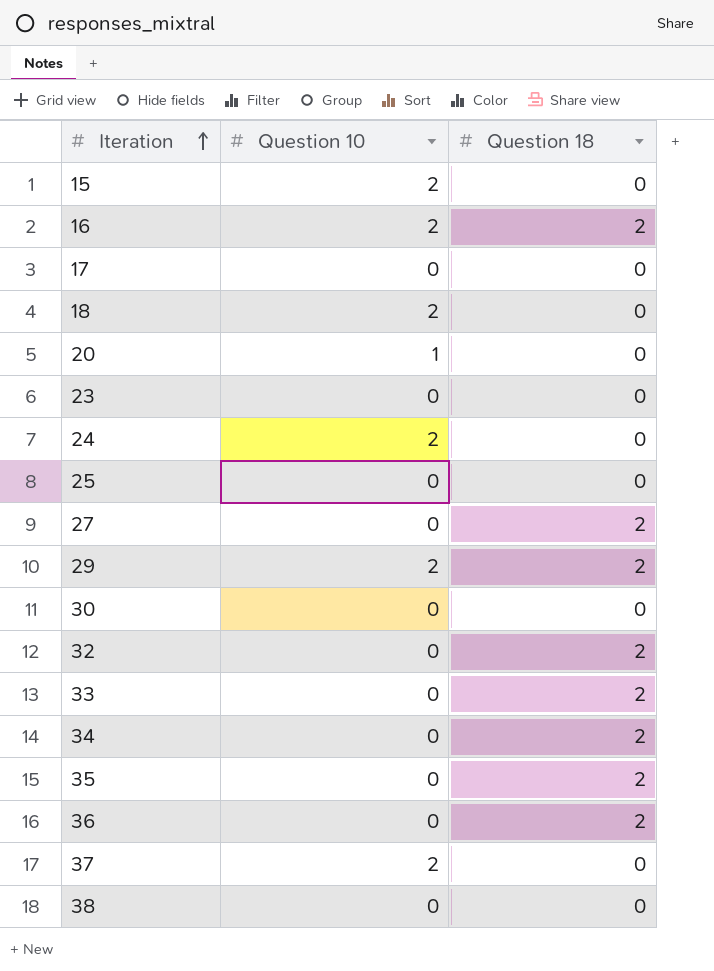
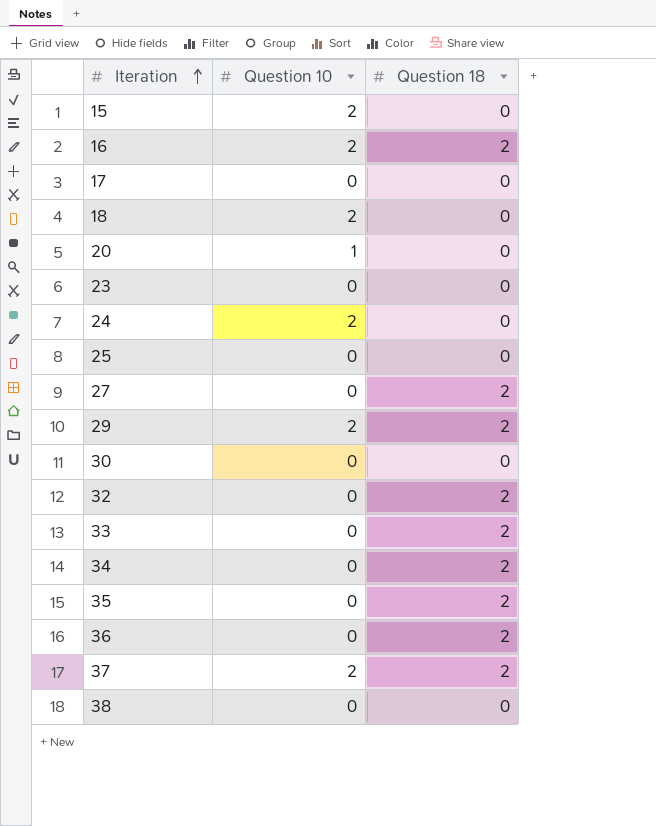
37 | Question 18: 0 -> 2

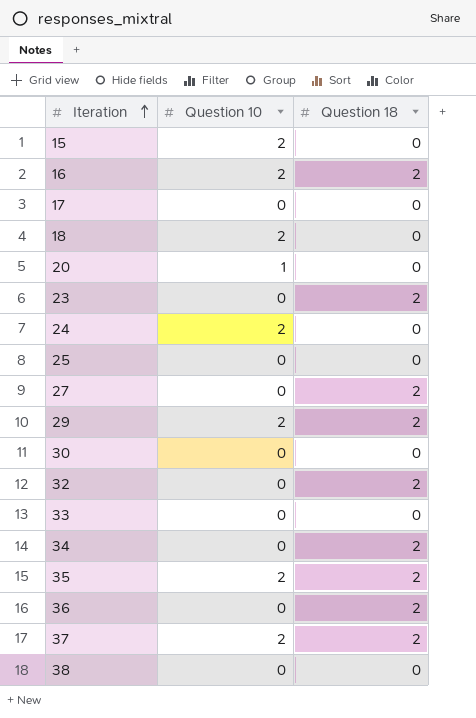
23 | Question 18: 0 -> 2
33 | Question 18: 2 -> 0
35 | Question 10: 0 -> 2

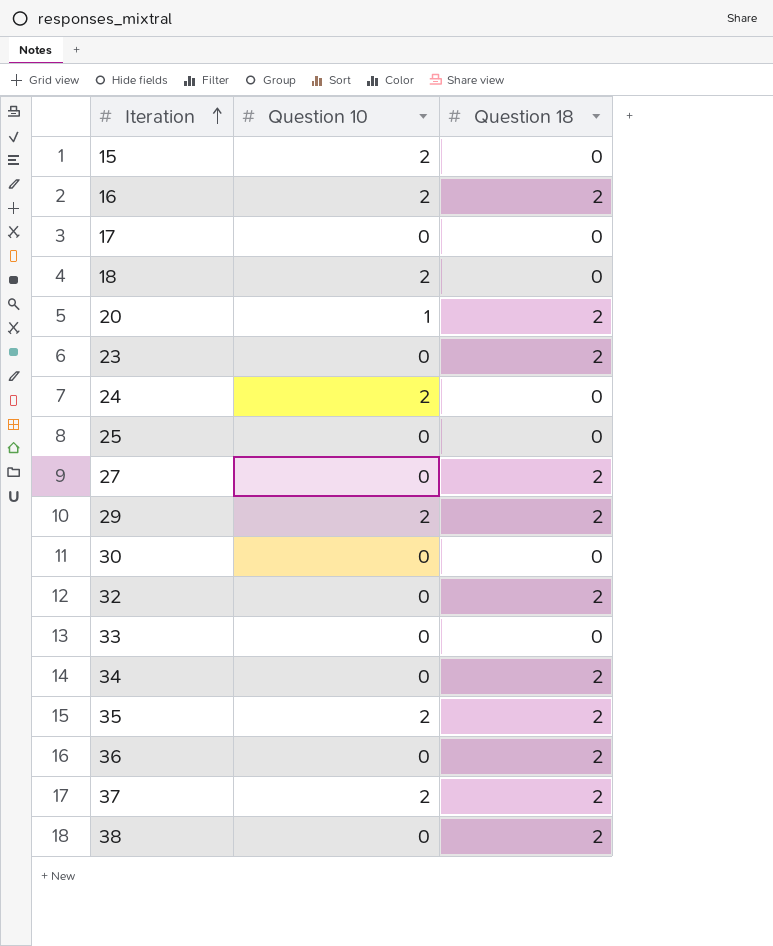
20 | Question 18: 0 -> 2
38 | Question 18: 0 -> 2

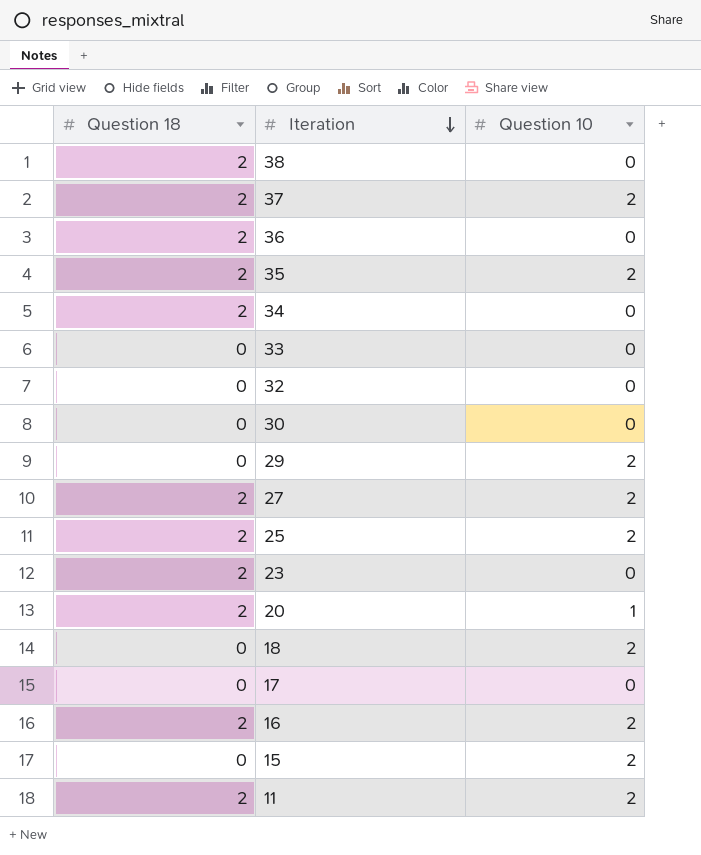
row order: Iteration ascending -> Iteration descending
column Question 18 | position: 3 -> 1
row 24: 2 | 0 -> none
32 | Question 18: 2 -> 0
29 | Question 18: 2 -> 0
27 | Question 10: 0 -> 2
25 | Question 18: 0 -> 2
25 | Question 10: 0 -> 2
row 11: none -> 2 | 2

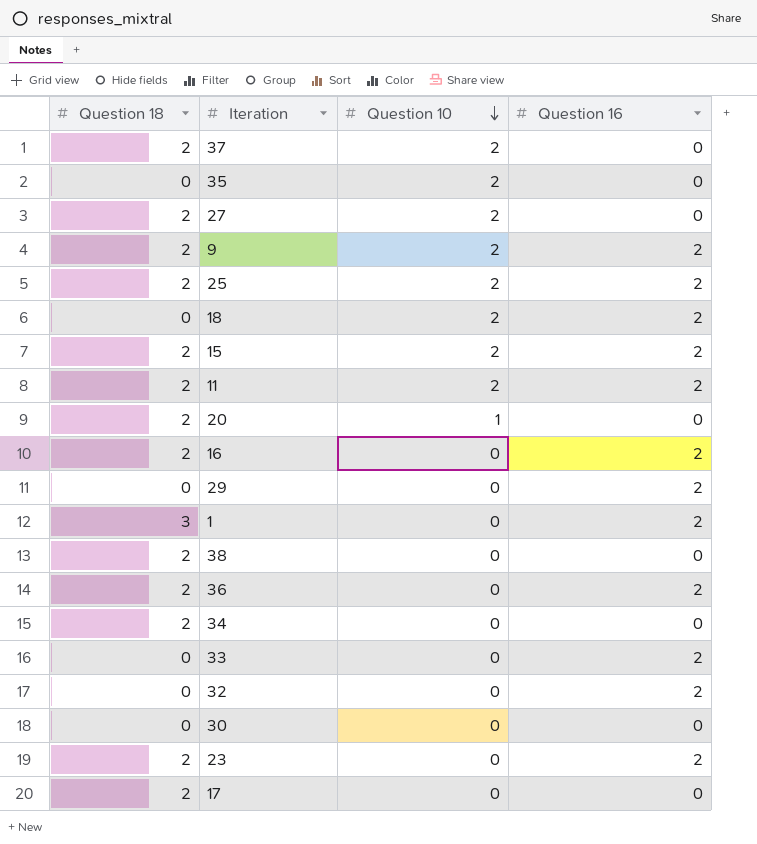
row order: Iteration descending -> Question 10 descending
column Question 16 | position: none -> 4
35 | Question 18: 2 -> 0
row 9: none -> 2 | 2 | 2
15 | Question 18: 0 -> 2
16 | Question 10: 2 -> 0
29 | Question 10: 2 -> 0
row 1: none -> 3 | 0 | 2
17 | Question 18: 0 -> 2

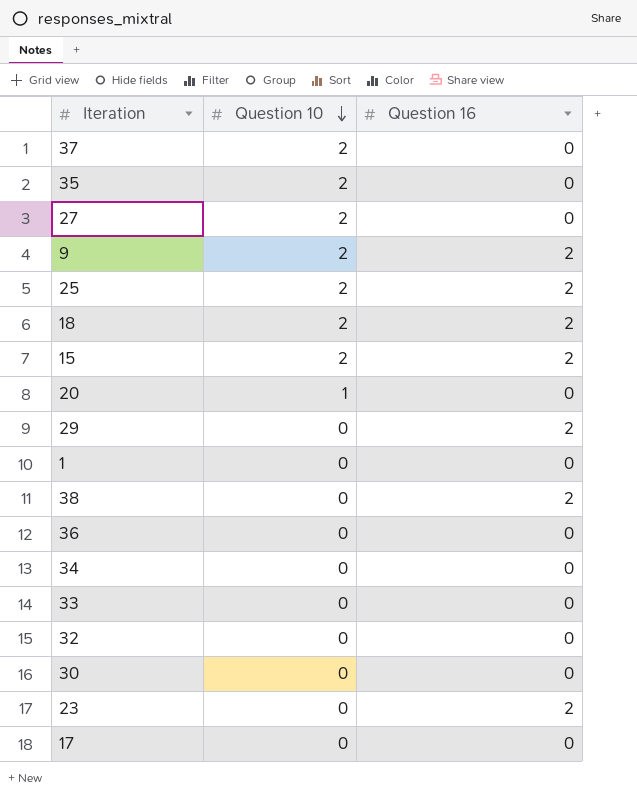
column Question 18 | position: 1 -> none
row 11: 2 | 2 | 2 -> none
row 16: 2 | 0 | 2 -> none
1 | Question 16: 2 -> 0
38 | Question 16: 0 -> 2
36 | Question 16: 2 -> 0
33 | Question 16: 2 -> 0
32 | Question 16: 2 -> 0

